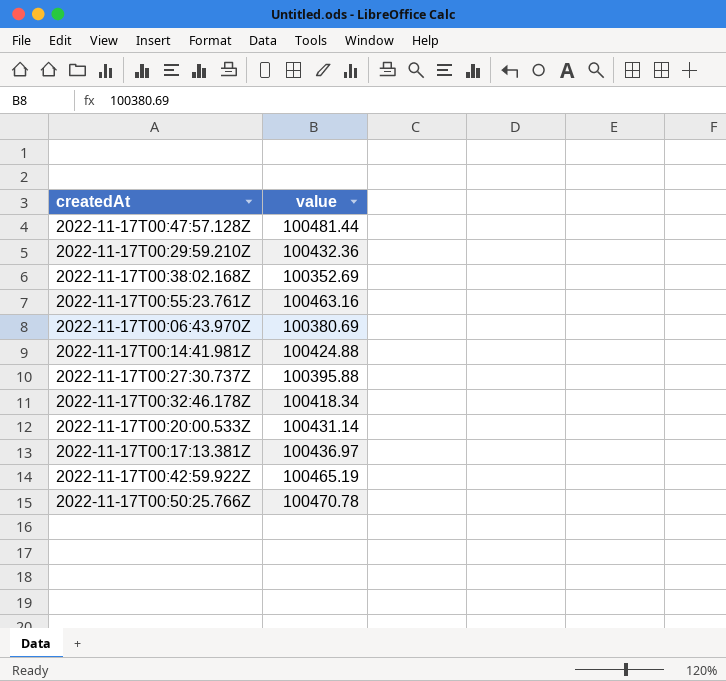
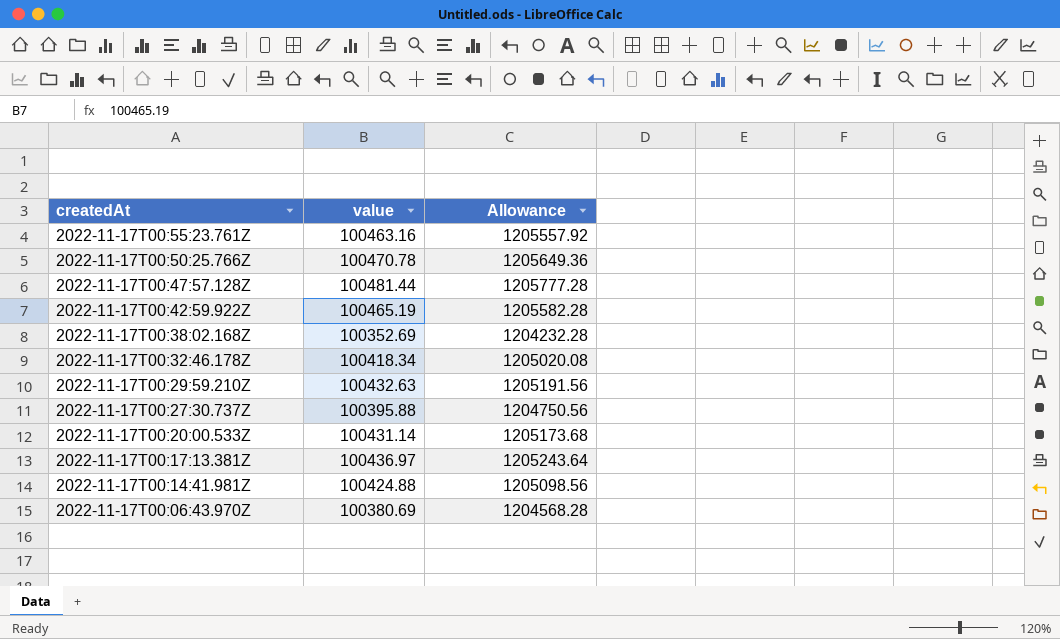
row order: none -> createdAt descending
column Allowance | formula: none -> [value] * 12
2022-11-17T00:29:59.210Z | value: 100432.36 -> 100432.63

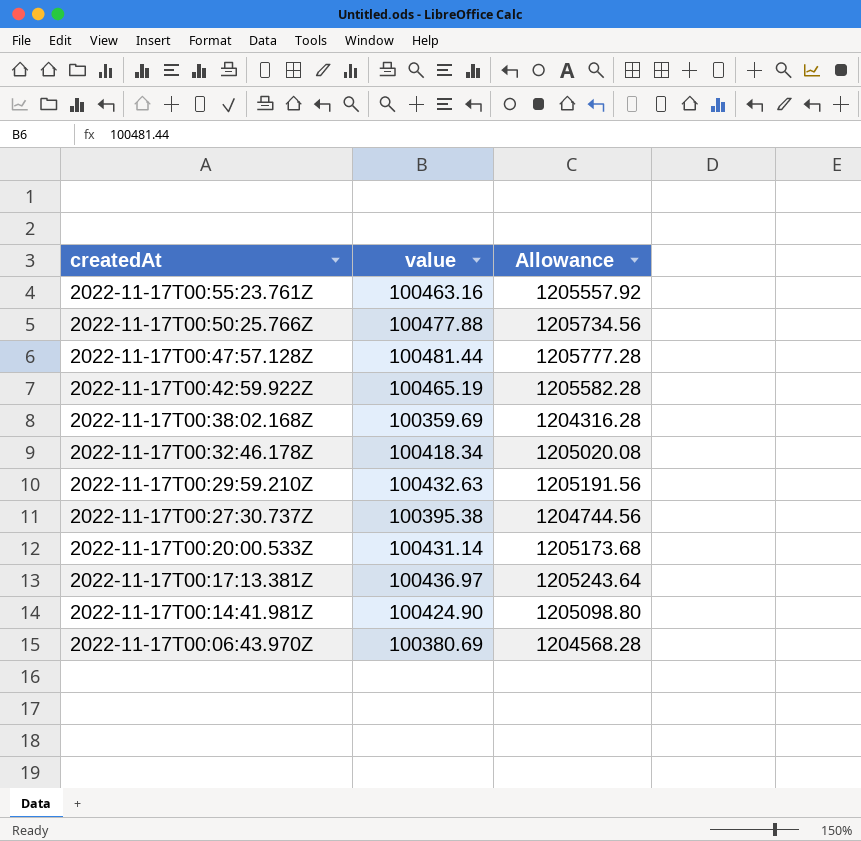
2022-11-17T00:50:25.766Z | value: 100470.78 -> 100477.88
2022-11-17T00:50:25.766Z | Allowance: 1205649.36 -> 1205734.56
2022-11-17T00:38:02.168Z | value: 100352.69 -> 100359.69
2022-11-17T00:38:02.168Z | Allowance: 1204232.28 -> 1204316.28
2022-11-17T00:27:30.737Z | value: 100395.88 -> 100395.38
2022-11-17T00:27:30.737Z | Allowance: 1204750.56 -> 1204744.56
2022-11-17T00:14:41.981Z | value: 100424.88 -> 100424.90
2022-11-17T00:14:41.981Z | Allowance: 1205098.56 -> 1205098.80

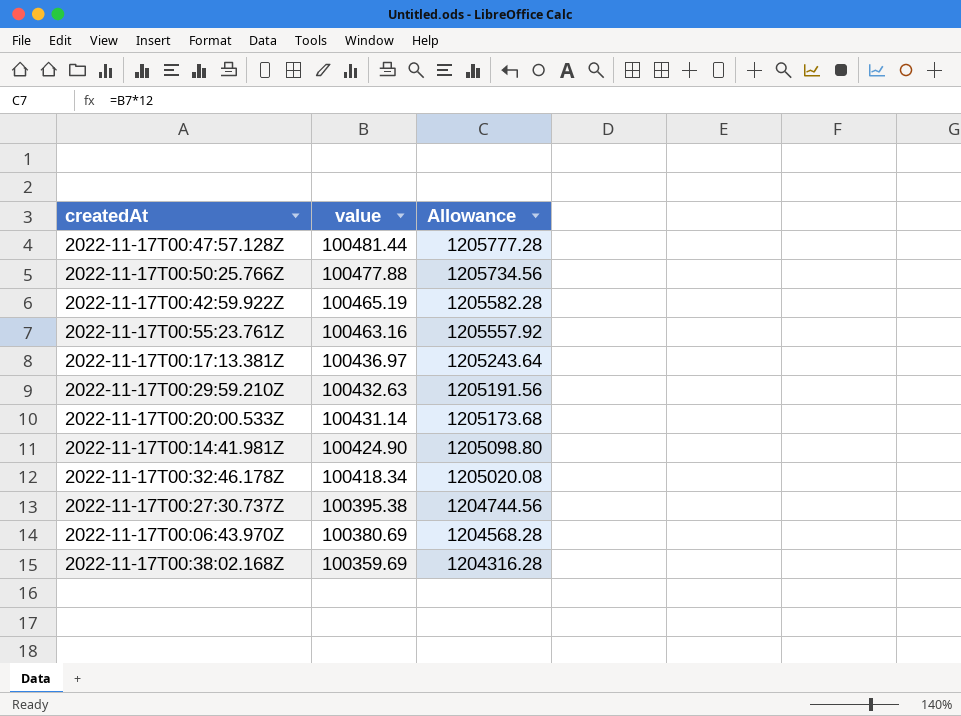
row order: createdAt descending -> value descending

